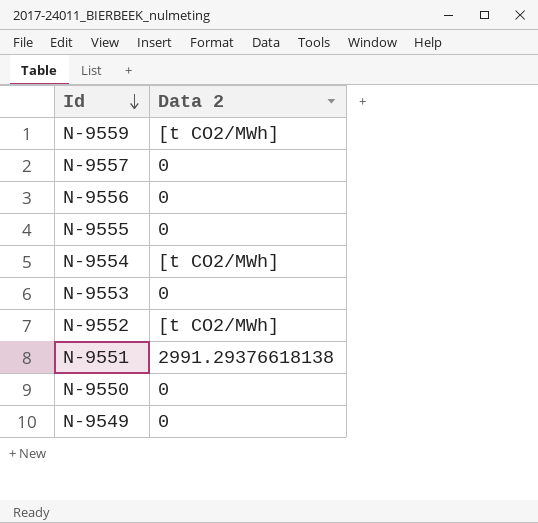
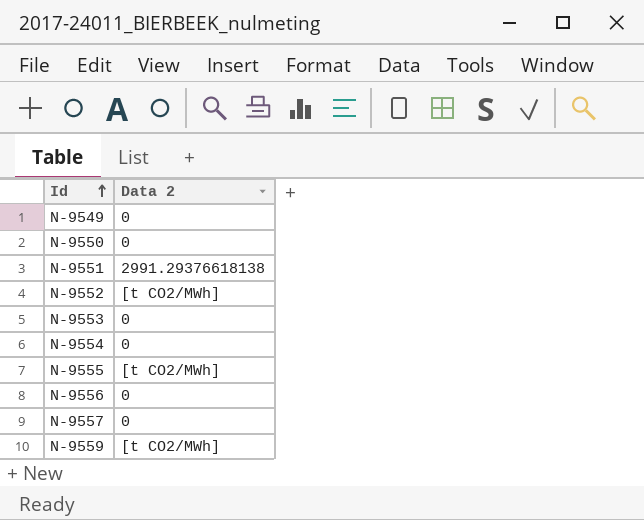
row order: Id descending -> Id ascending
N-9554 | Data 2: [t CO2/MWh] -> 0
N-9555 | Data 2: 0 -> [t CO2/MWh]

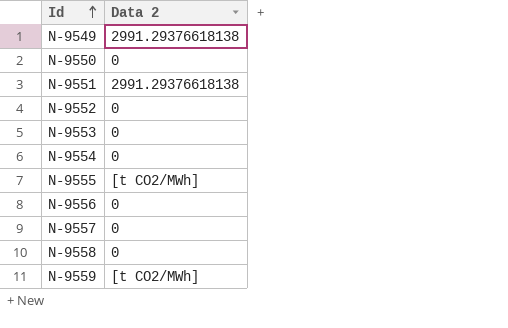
N-9549 | Data 2: 0 -> 2991.29376618138
N-9552 | Data 2: [t CO2/MWh] -> 0
row N-9558: none -> 0

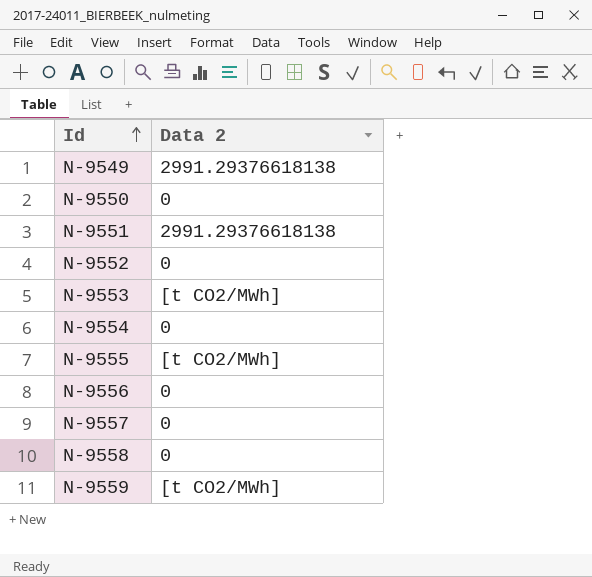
N-9553 | Data 2: 0 -> [t CO2/MWh]

